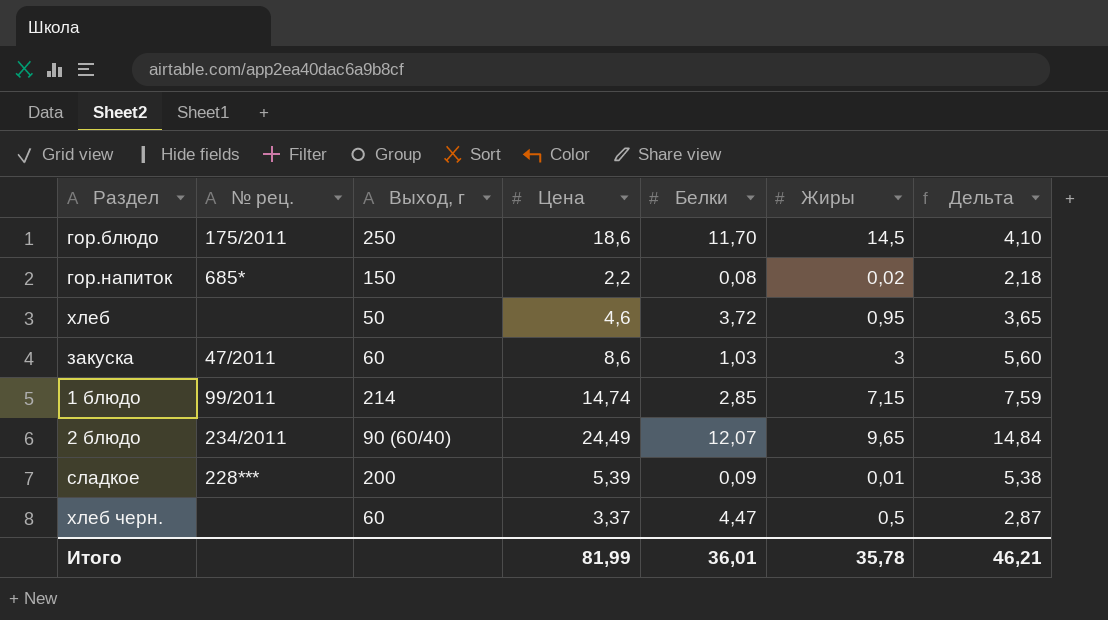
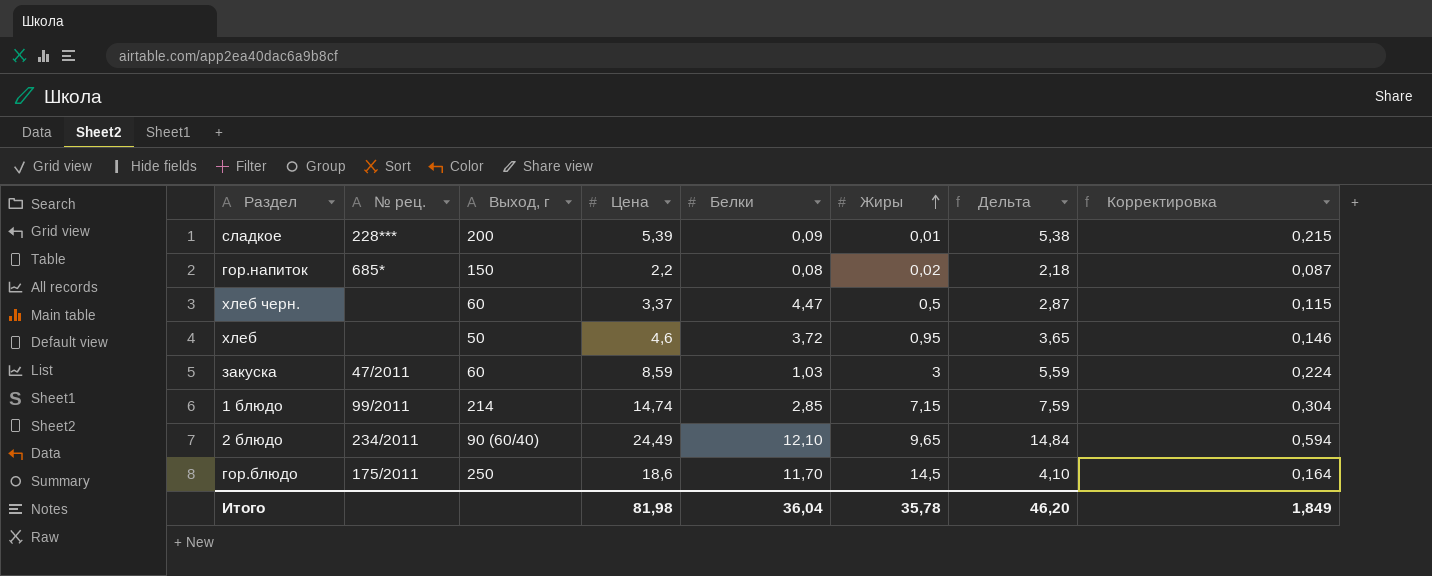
row order: none -> Жиры ascending
column Корректировка | formula: none -> [Дельта] * 0,04
закуска | Цена: 8,6 -> 8,59
закуска | Дельта: 5,60 -> 5,59
2 блюдо | Белки: 12,07 -> 12,10
Итого | Цена: 81,99 -> 81,98
Итого | Белки: 36,01 -> 36,04
Итого | Дельта: 46,21 -> 46,20

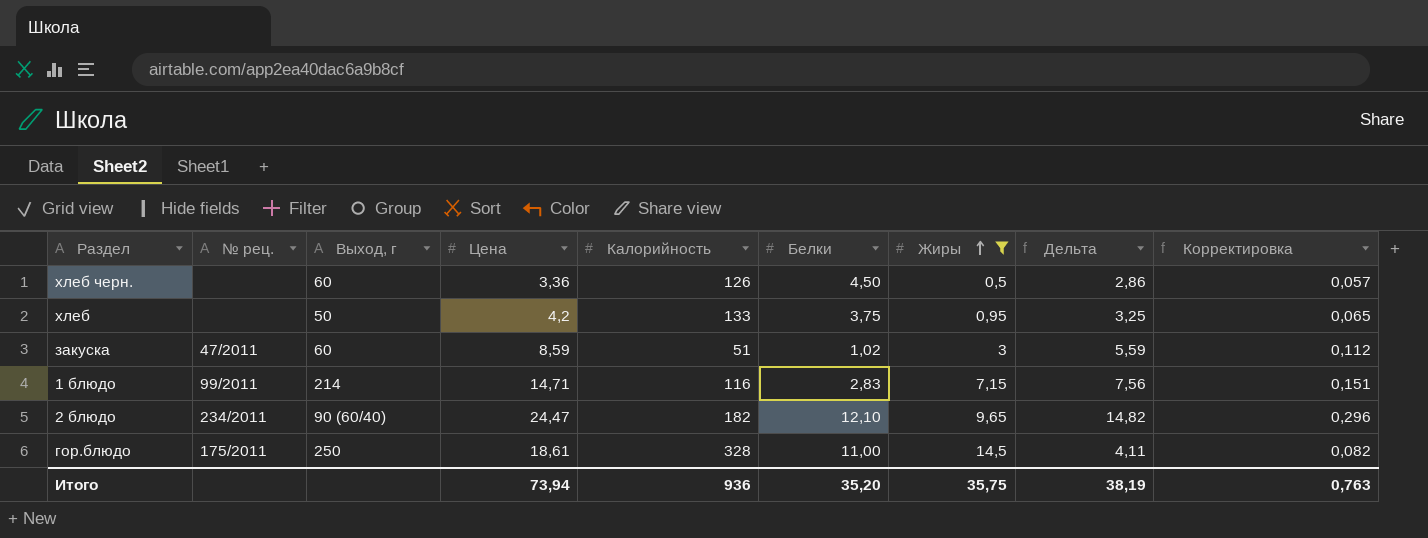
filter: none -> Жиры >= 0,5
column Калорийность | position: none -> 5
column Корректировка | formula: [Дельта] * 0,04 -> [Дельта] * 0,02
хлеб черн. | Цена: 3,37 -> 3,36
хлеб черн. | Белки: 4,47 -> 4,50
хлеб черн. | Дельта: 2,87 -> 2,86
хлеб | Цена: 4,6 -> 4,2
хлеб | Белки: 3,72 -> 3,75
хлеб | Дельта: 3,65 -> 3,25
закуска | Белки: 1,03 -> 1,02
1 блюдо | Цена: 14,74 -> 14,71
1 блюдо | Белки: 2,85 -> 2,83
1 блюдо | Дельта: 7,59 -> 7,56
2 блюдо | Цена: 24,49 -> 24,47
2 блюдо | Дельта: 14,84 -> 14,82
гор.блюдо | Цена: 18,6 -> 18,61
гор.блюдо | Белки: 11,70 -> 11,00
гор.блюдо | Дельта: 4,10 -> 4,11
Итого | Цена: 81,98 -> 73,94
Итого | Белки: 36,04 -> 35,20
Итого | Жиры: 35,78 -> 35,75
Итого | Дельта: 46,20 -> 38,19
Итого | Корректировка: 1,849 -> 0,763

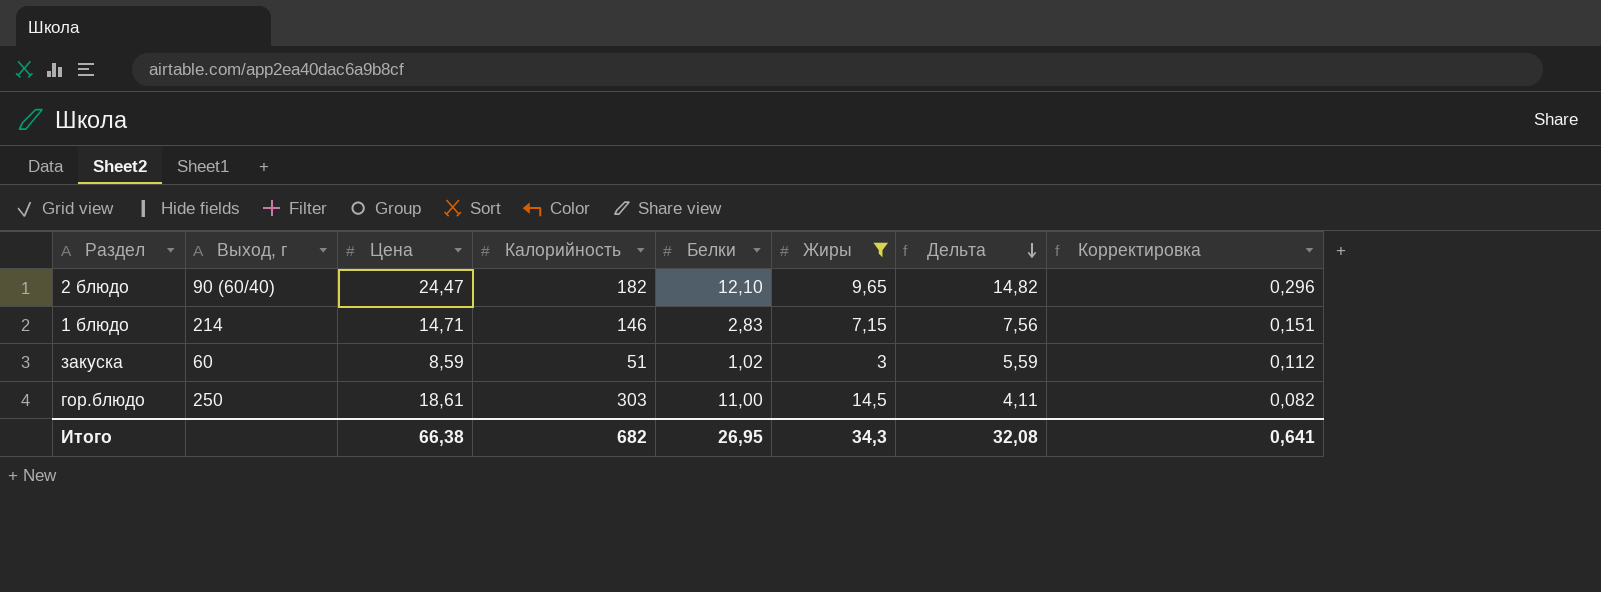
row order: Жиры ascending -> Дельта descending
column № рец. | position: 2 -> none
row хлеб черн.: none | 60 | 3,36 | 126 | 4,50 | 0,5 | 2,86 | 0,057 -> none
row хлеб: none | 50 | 4,2 | 133 | 3,75 | 0,95 | 3,25 | 0,065 -> none
1 блюдо | Калорийность: 116 -> 146
гор.блюдо | Калорийность: 328 -> 303
Итого | Цена: 73,94 -> 66,38
Итого | Калорийность: 936 -> 682
Итого | Белки: 35,20 -> 26,95
Итого | Жиры: 35,75 -> 34,3
Итого | Дельта: 38,19 -> 32,08
Итого | Корректировка: 0,763 -> 0,641

